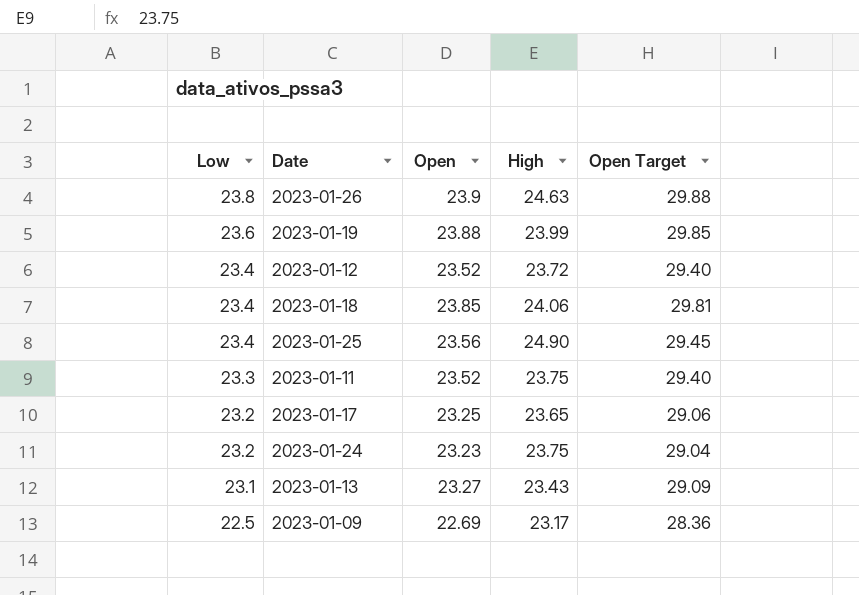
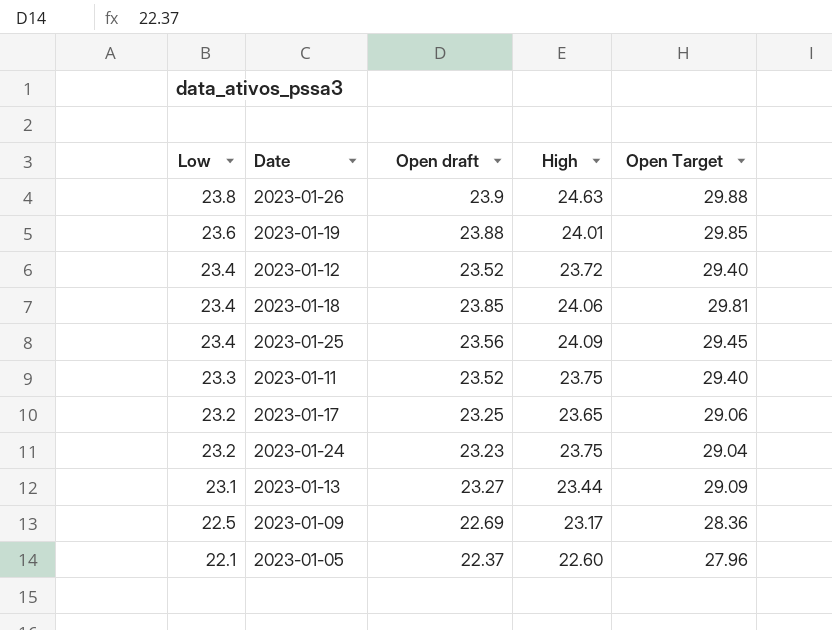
column name: Open -> Open draft
2023-01-19 | High: 23.99 -> 24.01
2023-01-25 | High: 24.90 -> 24.09
2023-01-13 | High: 23.43 -> 23.44
row 2023-01-05: none -> 22.1 | 22.37 | 22.60 | 27.96

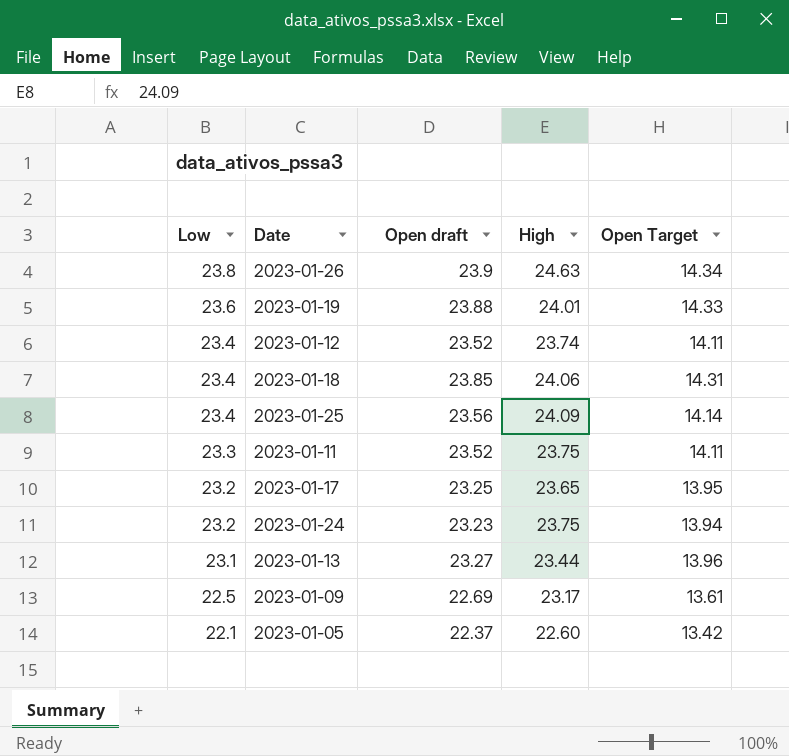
column Open Target | formula: [Open draft] * 1.25 -> [Open draft] * 0.6
2023-01-12 | High: 23.72 -> 23.74

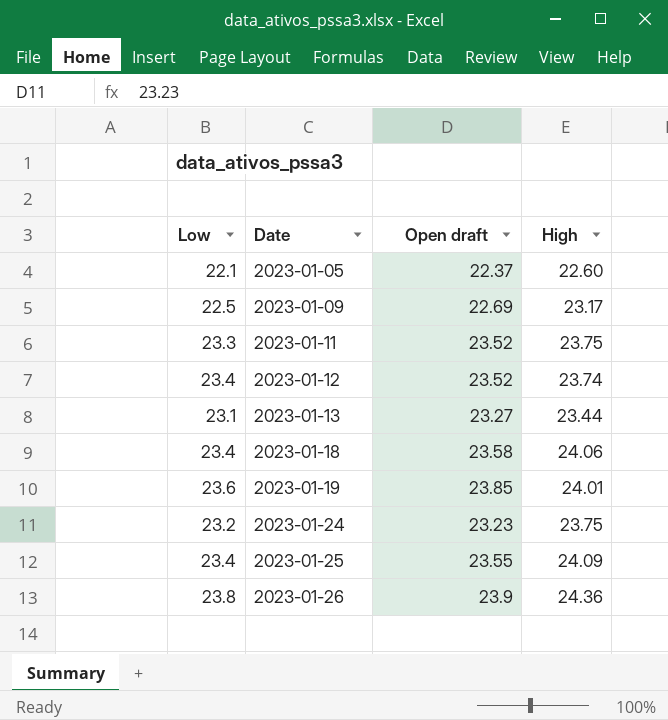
row order: Low descending -> Date ascending
column Open Target | formula: [Open draft] * 0.6 -> none
row 2023-01-17: 23.2 | 23.25 | 23.65 | 13.95 -> none
2023-01-18 | Open draft: 23.85 -> 23.58
2023-01-19 | Open draft: 23.88 -> 23.85
2023-01-25 | Open draft: 23.56 -> 23.55
2023-01-26 | High: 24.63 -> 24.36

